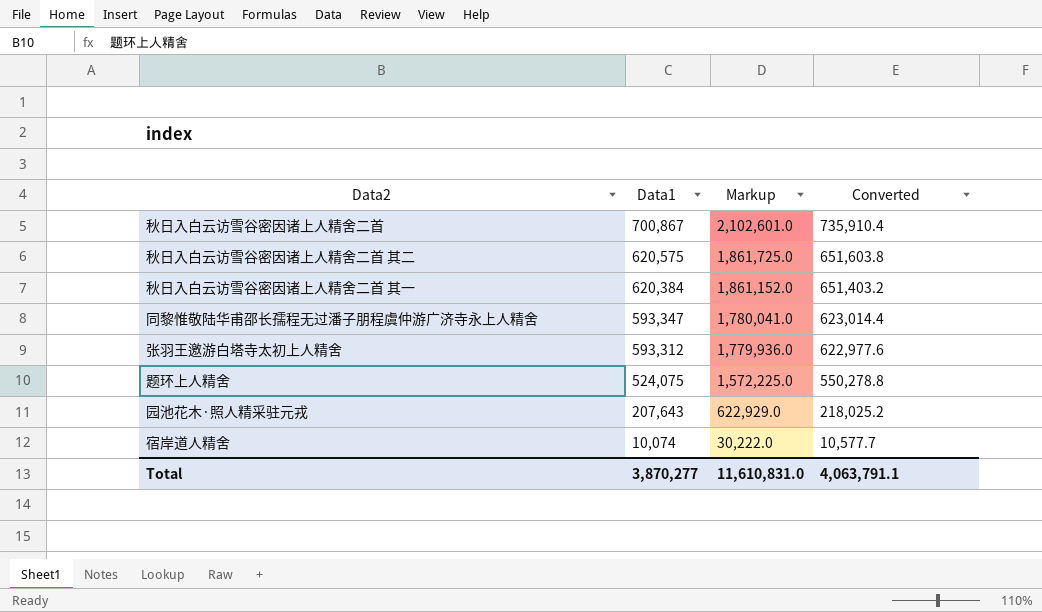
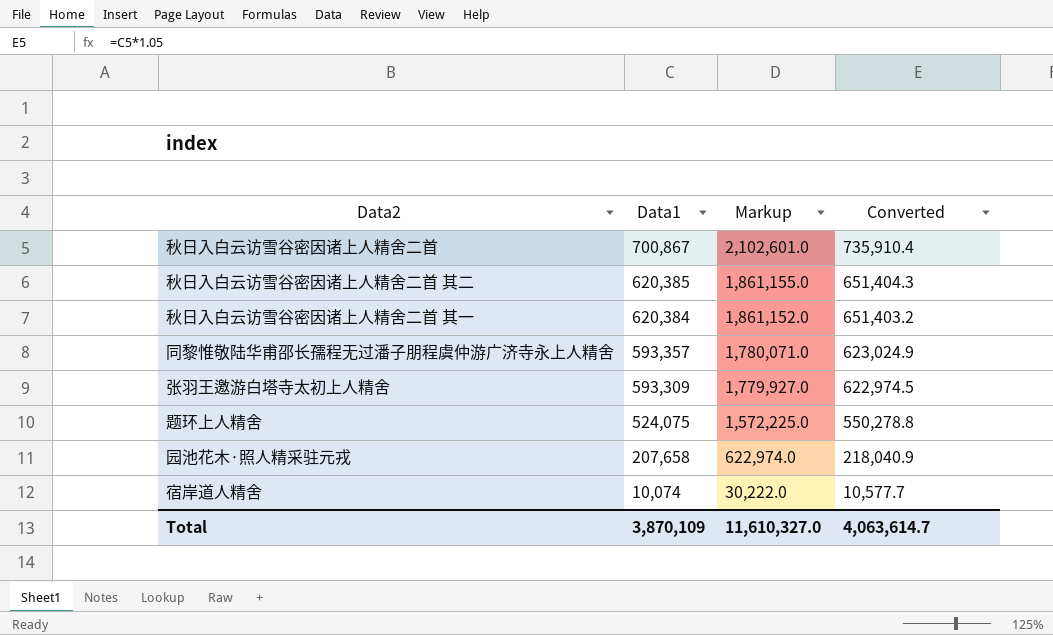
秋日入白云访雪谷密因诸上人精舍二首 其二 | Data1: 620,575 -> 620,385
秋日入白云访雪谷密因诸上人精舍二首 其二 | Markup: 1,861,725.0 -> 1,861,155.0
秋日入白云访雪谷密因诸上人精舍二首 其二 | Converted: 651,603.8 -> 651,404.3
同黎惟敬陆华甫邵长孺程无过潘子朋程虞仲游广济寺永上人精舍 | Data1: 593,347 -> 593,357
同黎惟敬陆华甫邵长孺程无过潘子朋程虞仲游广济寺永上人精舍 | Markup: 1,780,041.0 -> 1,780,071.0
同黎惟敬陆华甫邵长孺程无过潘子朋程虞仲游广济寺永上人精舍 | Converted: 623,014.4 -> 623,024.9
张羽王邀游白塔寺太初上人精舍 | Data1: 593,312 -> 593,309
张羽王邀游白塔寺太初上人精舍 | Markup: 1,779,936.0 -> 1,779,927.0
张羽王邀游白塔寺太初上人精舍 | Converted: 622,977.6 -> 622,974.5
园池花木·照人精采驻元戎 | Data1: 207,643 -> 207,658
园池花木·照人精采驻元戎 | Markup: 622,929.0 -> 622,974.0
园池花木·照人精采驻元戎 | Converted: 218,025.2 -> 218,040.9
Total | Data1: 3,870,277 -> 3,870,109
Total | Markup: 11,610,831.0 -> 11,610,327.0
Total | Converted: 4,063,791.1 -> 4,063,614.7

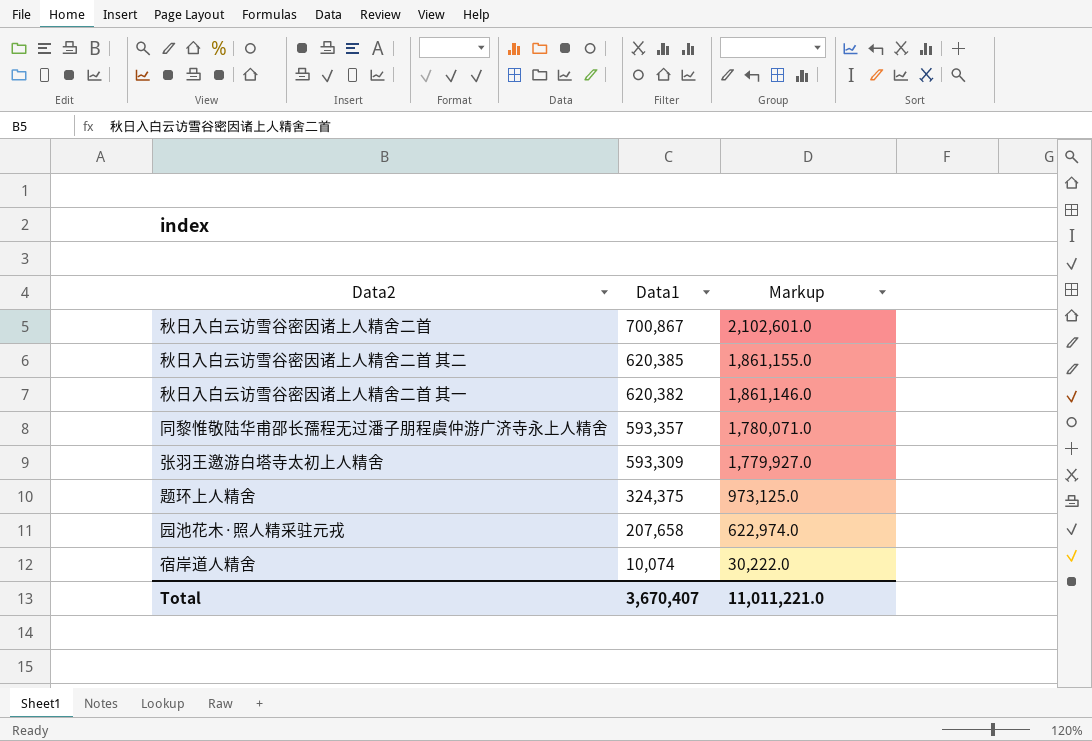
column Converted | formula: [Data1] * 1.05 -> none
秋日入白云访雪谷密因诸上人精舍二首 其一 | Data1: 620,384 -> 620,382
秋日入白云访雪谷密因诸上人精舍二首 其一 | Markup: 1,861,152.0 -> 1,861,146.0
题环上人精舍 | Data1: 524,075 -> 324,375
题环上人精舍 | Markup: 1,572,225.0 -> 973,125.0
Total | Data1: 3,870,109 -> 3,670,407
Total | Markup: 11,610,327.0 -> 11,011,221.0

